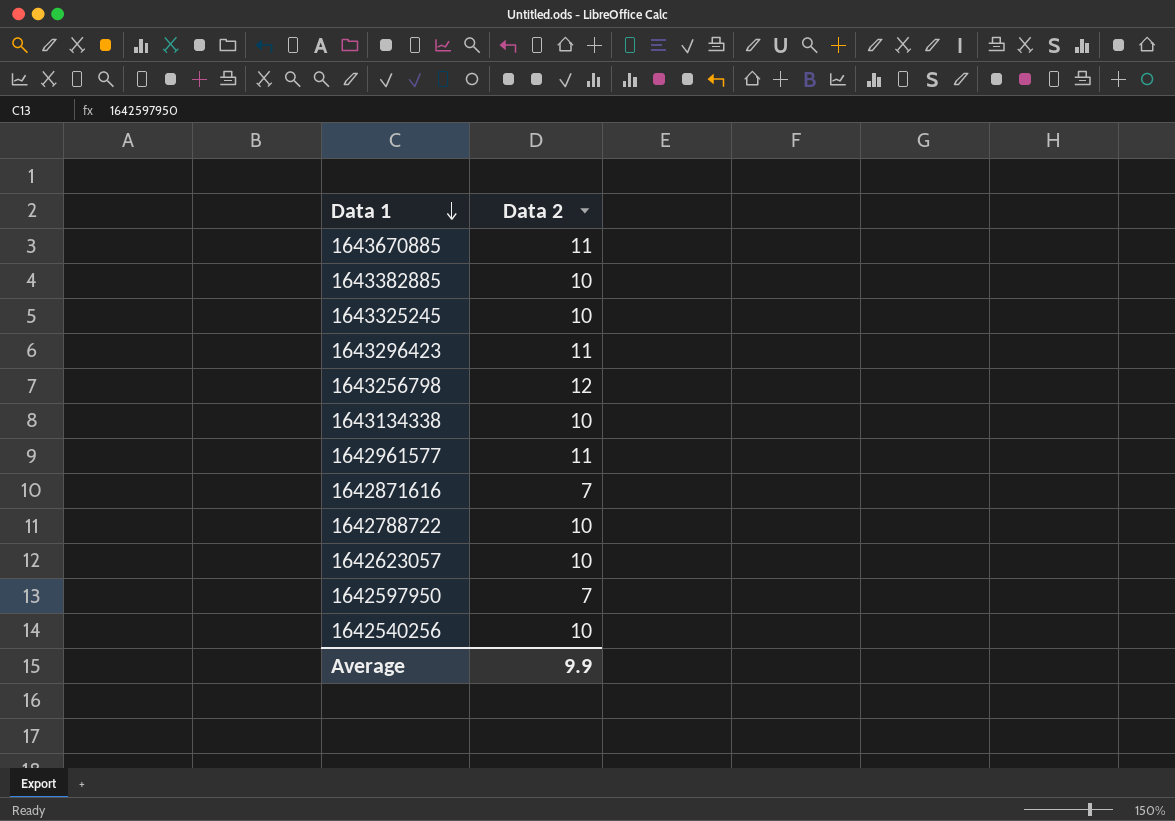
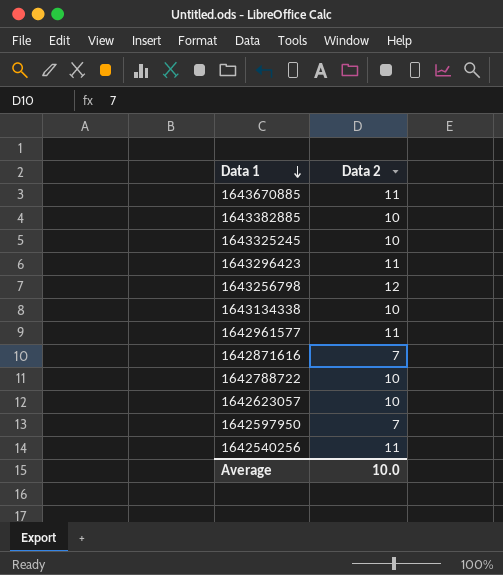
1642540256 | Data 2: 10 -> 11
Average | Data 2: 9.9 -> 10.0

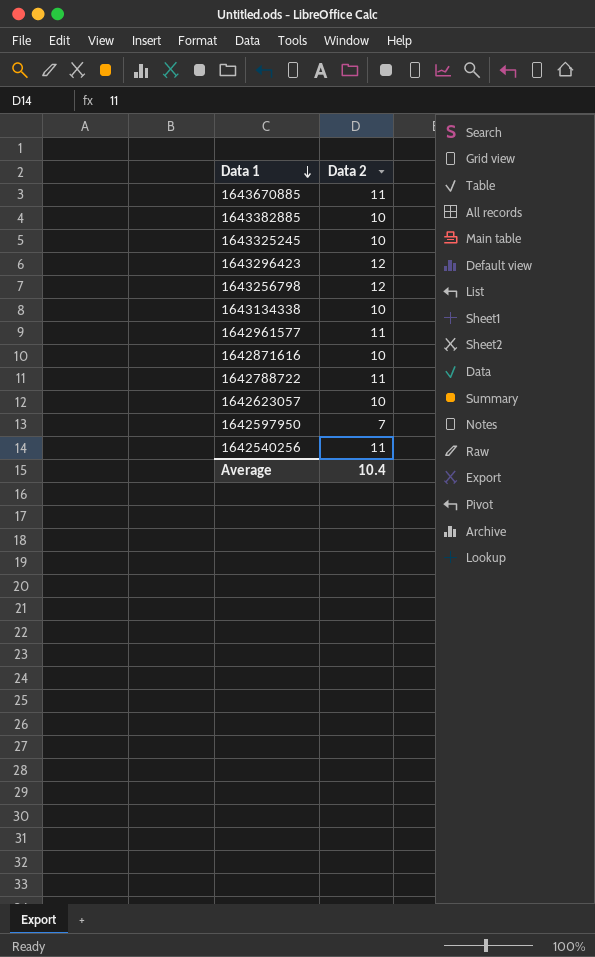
1643296423 | Data 2: 11 -> 12
1642871616 | Data 2: 7 -> 10
1642788722 | Data 2: 10 -> 11
Average | Data 2: 10.0 -> 10.4

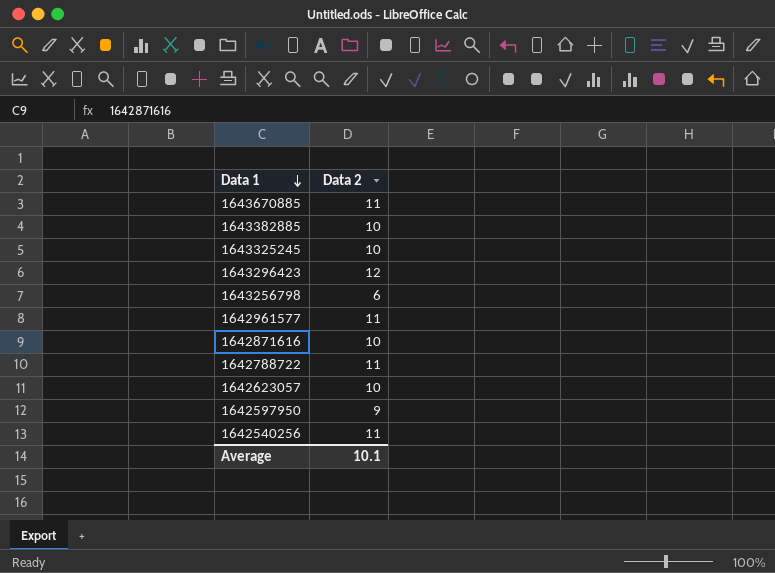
row 1643134338: 10 -> none
1643256798 | Data 2: 12 -> 6
1642597950 | Data 2: 7 -> 9
Average | Data 2: 10.4 -> 10.1

